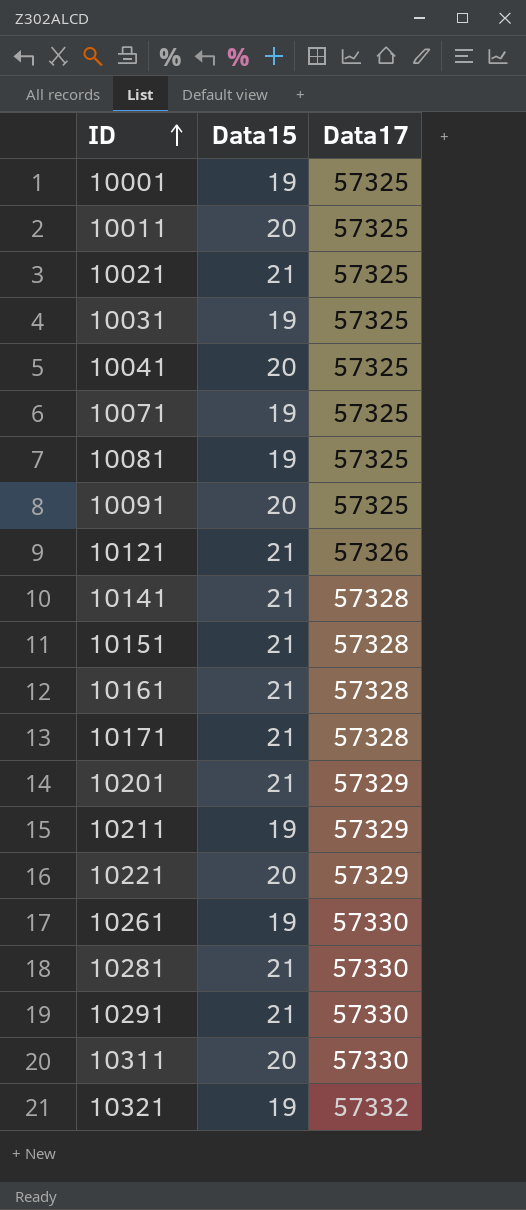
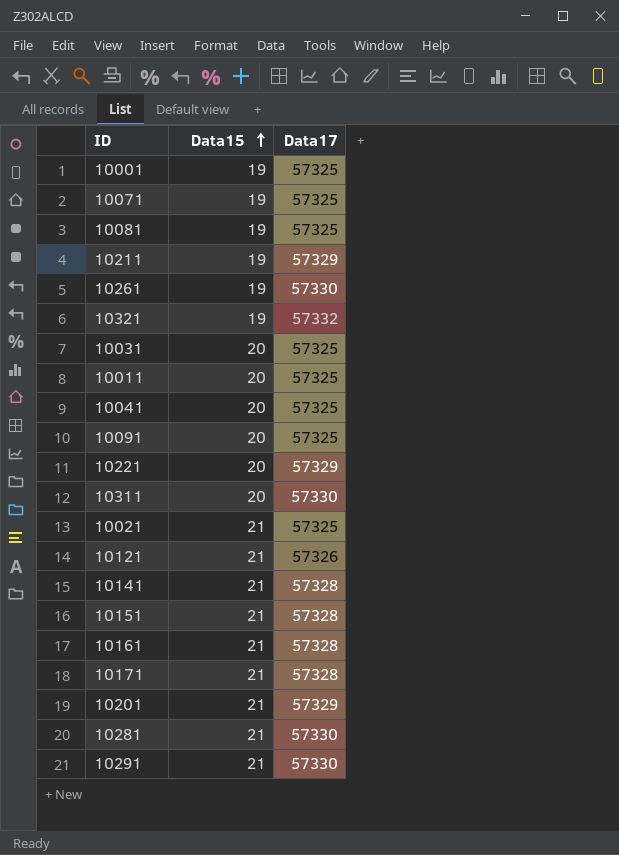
row order: ID ascending -> Data15 ascending
10031 | Data15: 19 -> 20

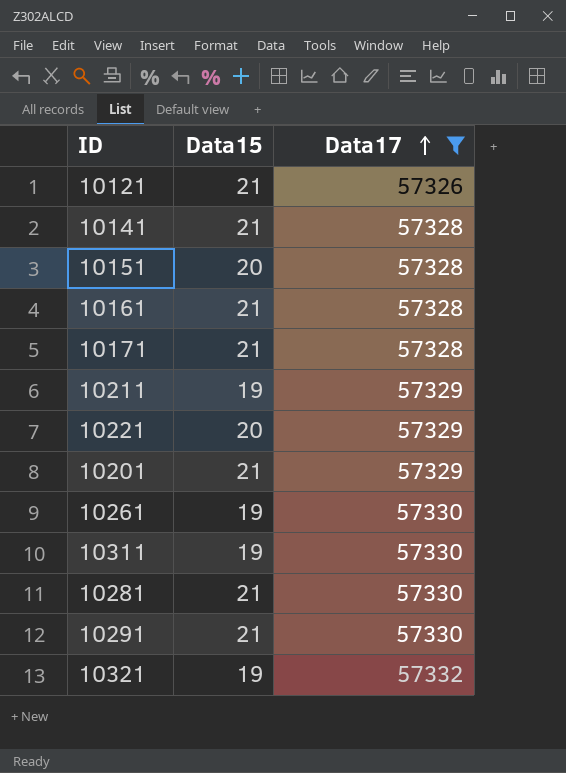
filter: none -> Data17 != 57325
row order: Data15 ascending -> Data17 ascending
10151 | Data15: 21 -> 20
10311 | Data15: 20 -> 19

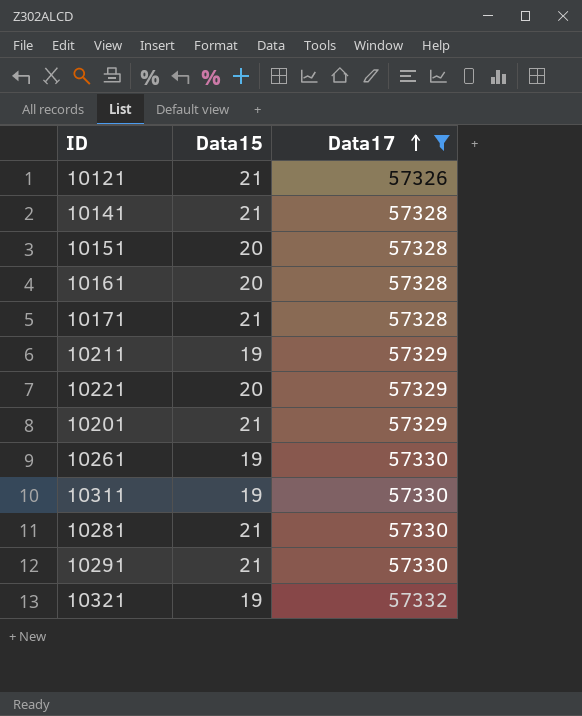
10161 | Data15: 21 -> 20

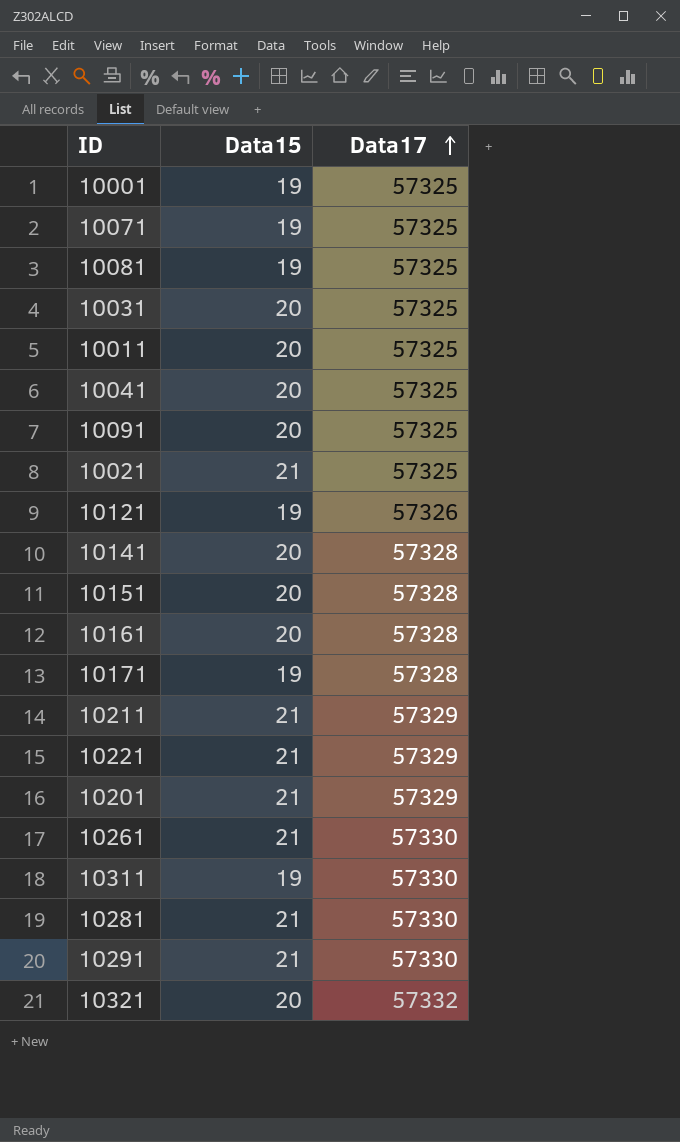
filter: Data17 != 57325 -> none
10121 | Data15: 21 -> 19
10141 | Data15: 21 -> 20
10171 | Data15: 21 -> 19
10211 | Data15: 19 -> 21
10221 | Data15: 20 -> 21
10261 | Data15: 19 -> 21
10321 | Data15: 19 -> 20

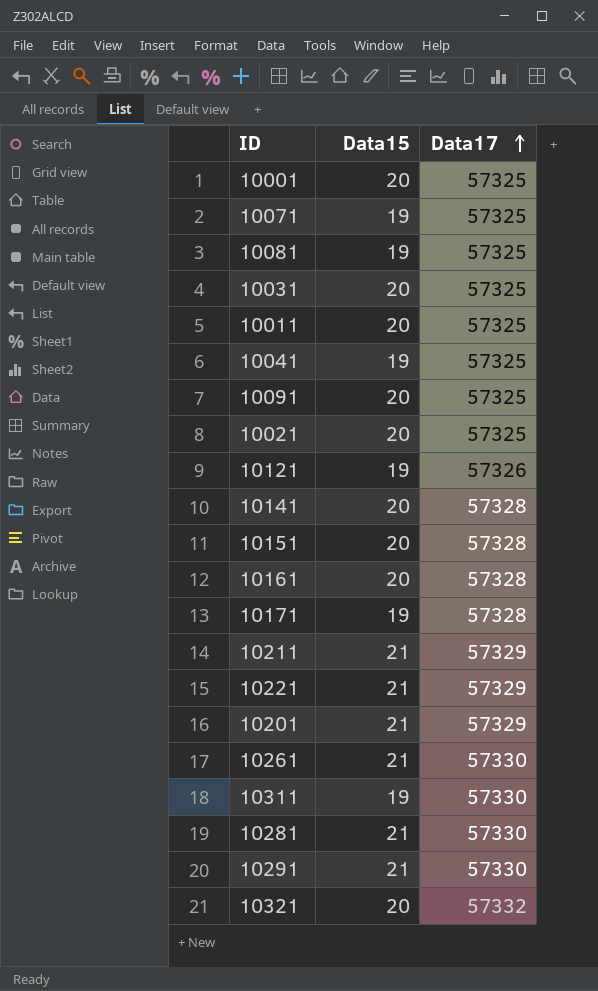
10001 | Data15: 19 -> 20
10041 | Data15: 20 -> 19
10021 | Data15: 21 -> 20

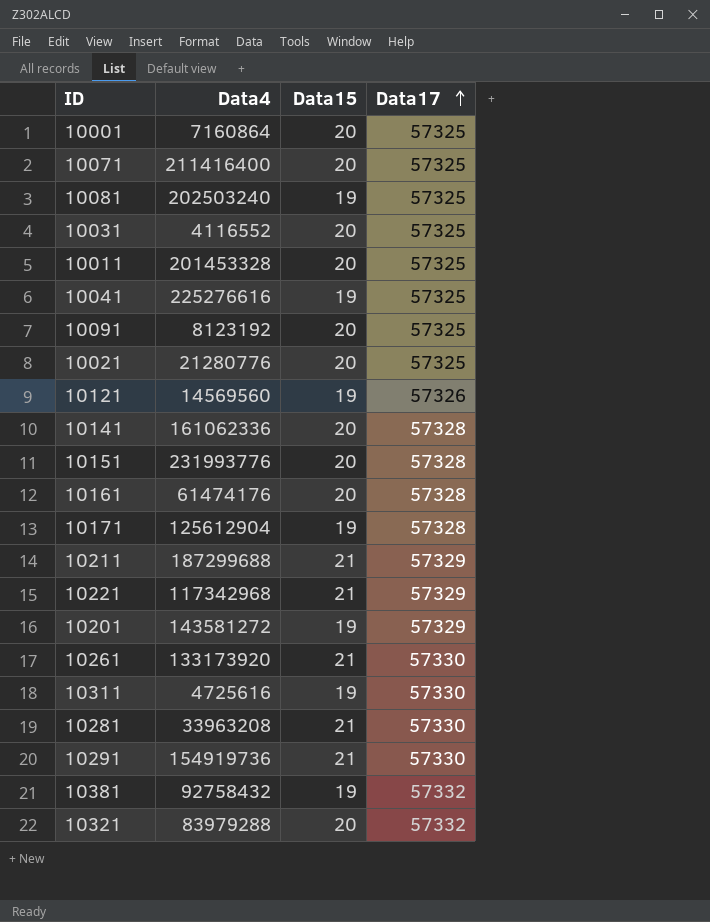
column Data4 | position: none -> 2
10071 | Data15: 19 -> 20
10201 | Data15: 21 -> 19
row 10381: none -> 92758432 | 19 | 57332

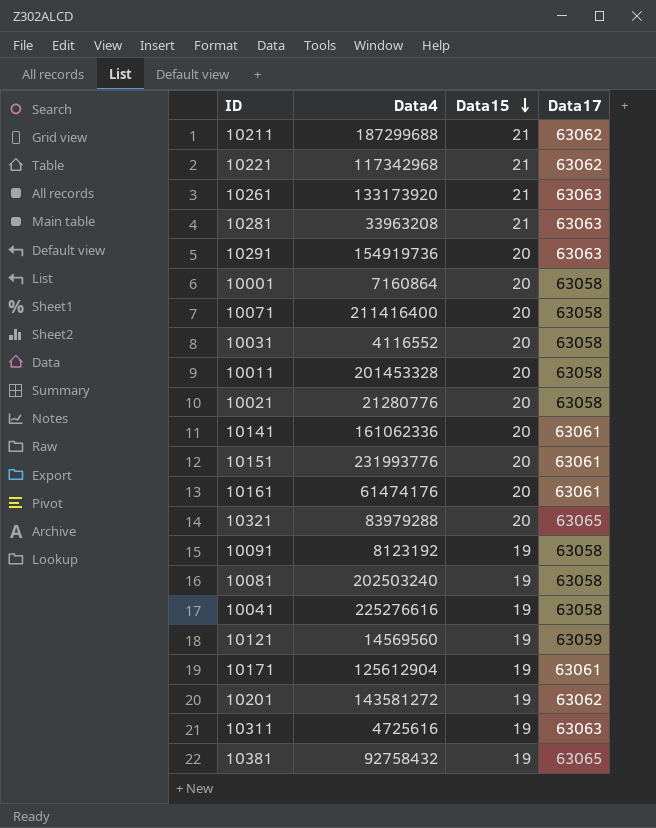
row order: Data17 ascending -> Data15 descending
10211 | Data17: 57329 -> 63062
10221 | Data17: 57329 -> 63062
10261 | Data17: 57330 -> 63063
10281 | Data17: 57330 -> 63063
10291 | Data15: 21 -> 20
10291 | Data17: 57330 -> 63063
10001 | Data17: 57325 -> 63058
10071 | Data17: 57325 -> 63058
10031 | Data17: 57325 -> 63058
10011 | Data17: 57325 -> 63058
10021 | Data17: 57325 -> 63058
10141 | Data17: 57328 -> 63061
10151 | Data17: 57328 -> 63061
10161 | Data17: 57328 -> 63061
10321 | Data17: 57332 -> 63065
10091 | Data15: 20 -> 19
10091 | Data17: 57325 -> 63058
10081 | Data17: 57325 -> 63058
10041 | Data17: 57325 -> 63058
10121 | Data17: 57326 -> 63059
10171 | Data17: 57328 -> 63061
10201 | Data17: 57329 -> 63062
10311 | Data17: 57330 -> 63063
10381 | Data17: 57332 -> 63065

